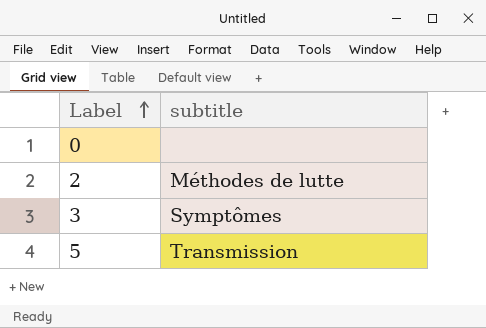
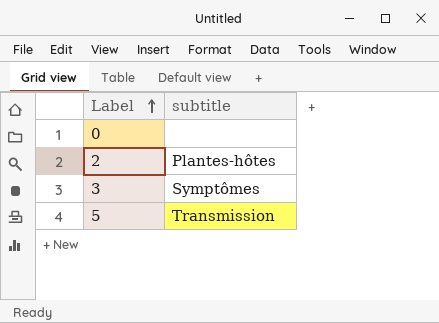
2 | subtitle: Méthodes de lutte -> Plantes-hôtes

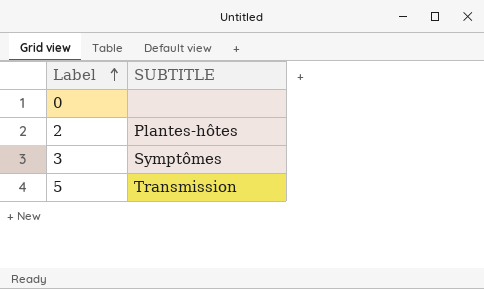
column name: subtitle -> SUBTITLE

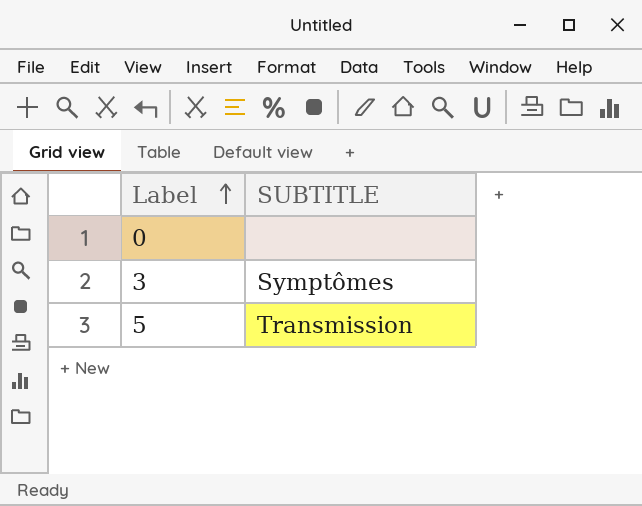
row 2: Plantes-hôtes -> none

